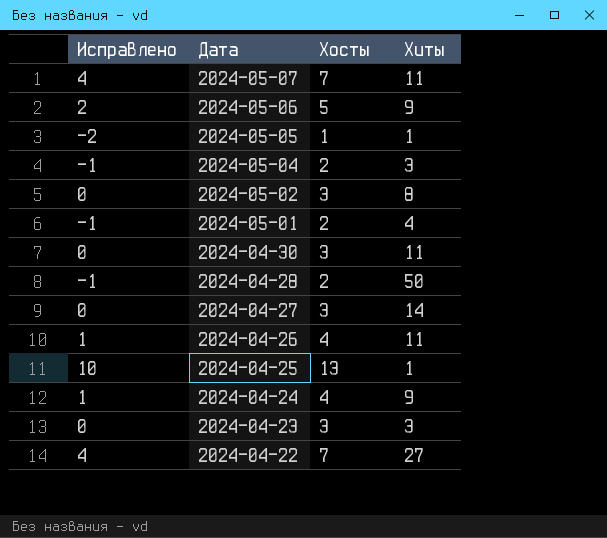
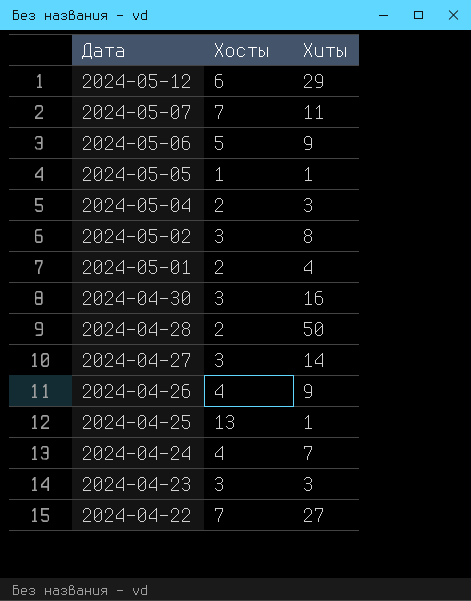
column Исправлено | formula: [Хосты] - 3 -> none
row 2024-05-12: none -> 6 | 29
2024-04-30 | Хиты: 11 -> 16
2024-04-26 | Хиты: 11 -> 9
2024-04-24 | Хиты: 9 -> 7

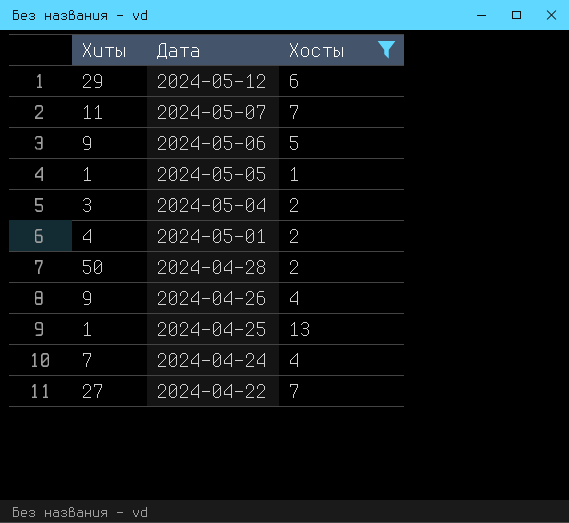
filter: none -> Хосты != 3
column Хиты | position: 3 -> 1

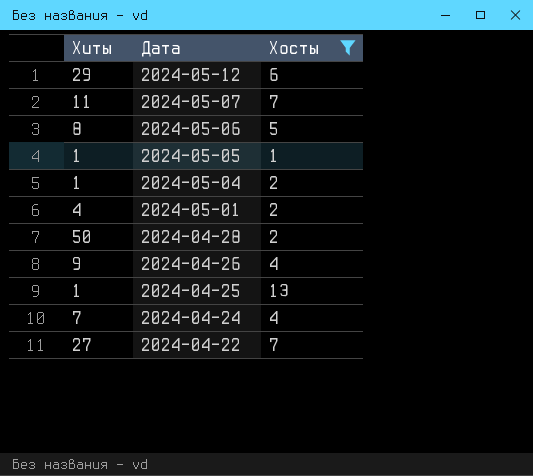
2024-05-06 | Хиты: 9 -> 8
2024-05-04 | Хиты: 3 -> 1

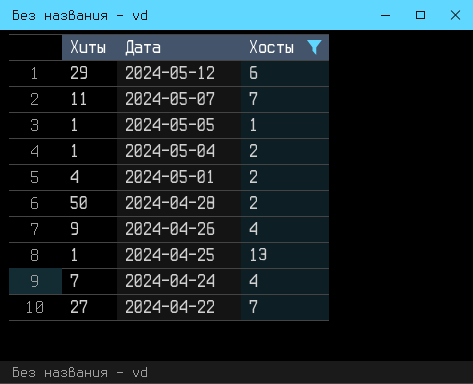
row 2024-05-06: 8 | 5 -> none

